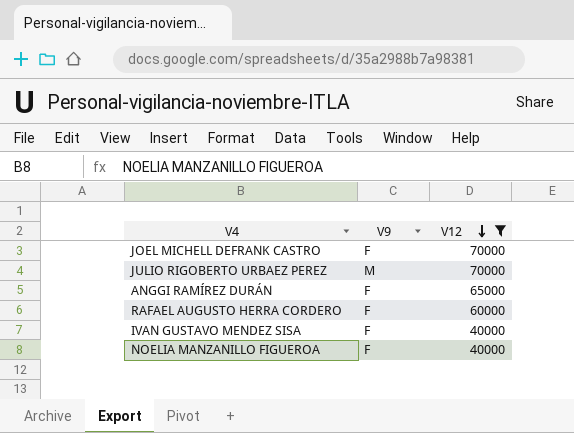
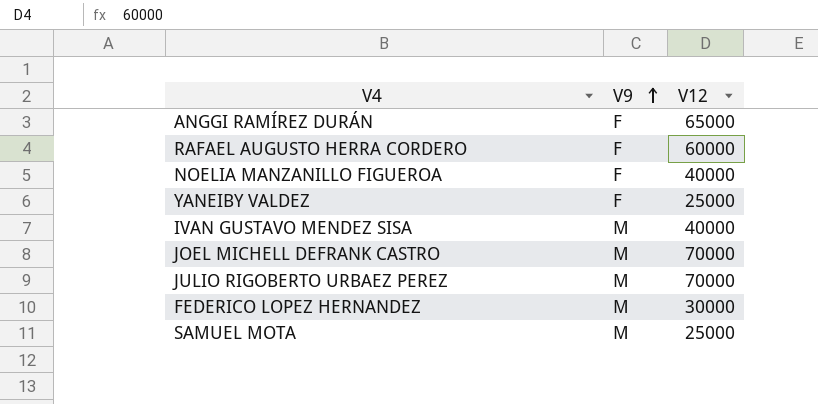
filter: V12 >= 40000 -> none
row order: V12 descending -> V9 ascending
IVAN GUSTAVO MENDEZ SISA | V9: F -> M
JOEL MICHELL DEFRANK CASTRO | V9: F -> M

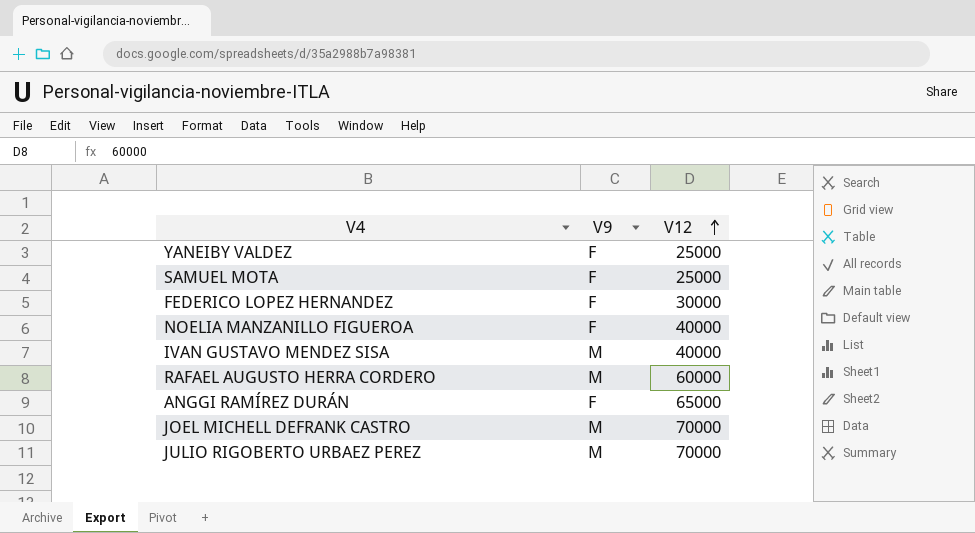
row order: V9 ascending -> V12 ascending
SAMUEL MOTA | V9: M -> F
FEDERICO LOPEZ HERNANDEZ | V9: M -> F
RAFAEL AUGUSTO HERRA CORDERO | V9: F -> M

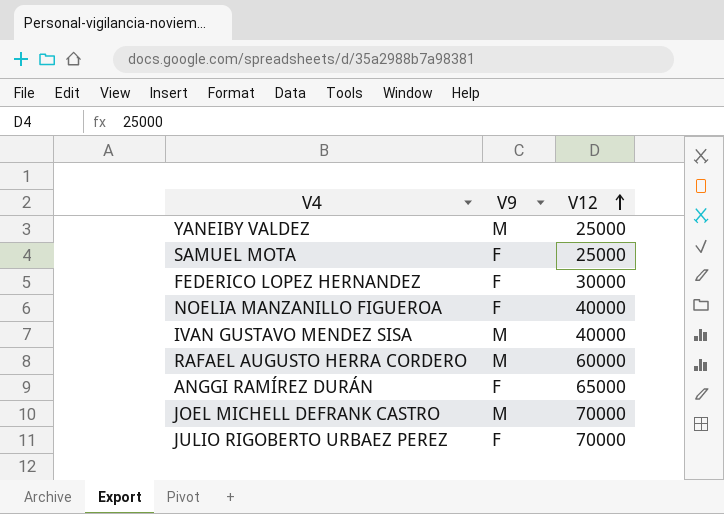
YANEIBY VALDEZ | V9: F -> M
JULIO RIGOBERTO URBAEZ PEREZ | V9: M -> F

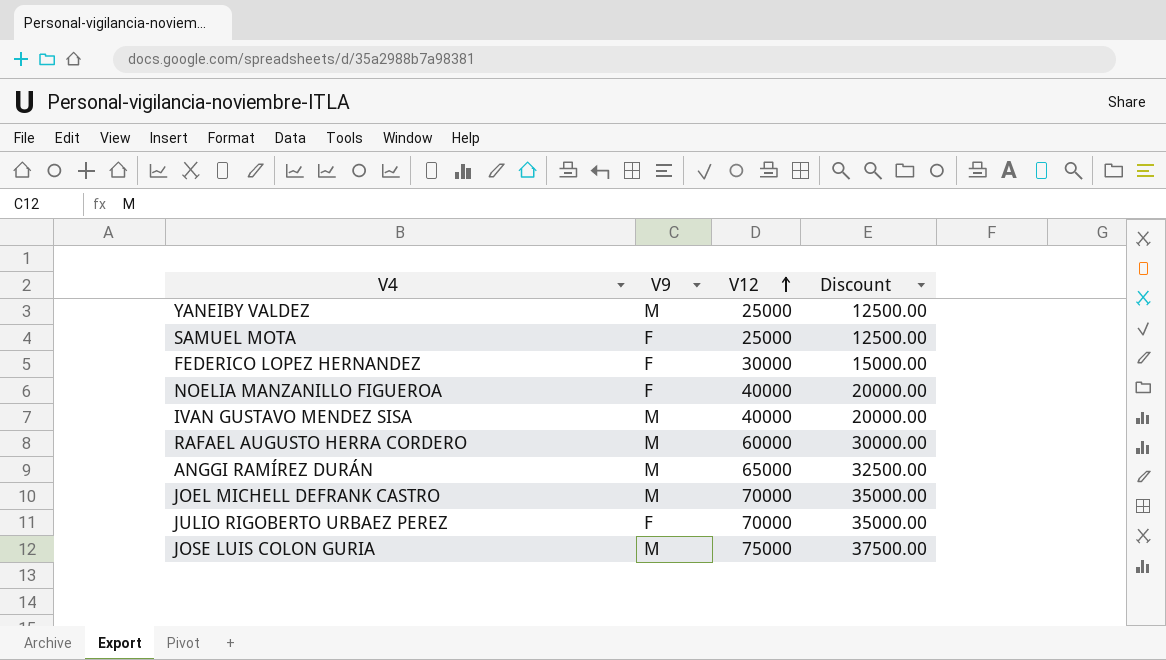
column Discount | formula: none -> [V12] * 0.5
ANGGI RAMÍREZ DURÁN | V9: F -> M
row JOSE LUIS COLON GURIA: none -> M | 75000 | 37500.00

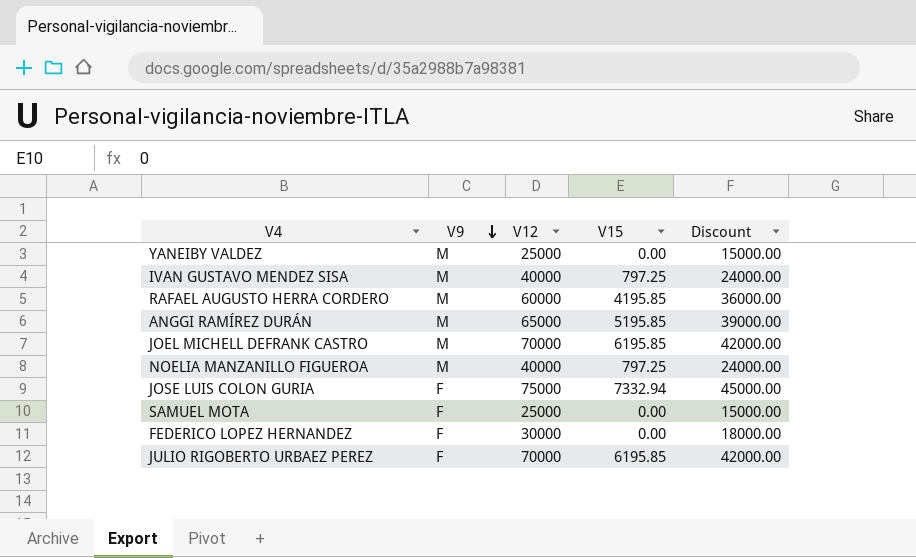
row order: V12 ascending -> V9 descending
column V15 | position: none -> 4
column Discount | formula: [V12] * 0.5 -> [V12] * 0.6
NOELIA MANZANILLO FIGUEROA | V9: F -> M
JOSE LUIS COLON GURIA | V9: M -> F

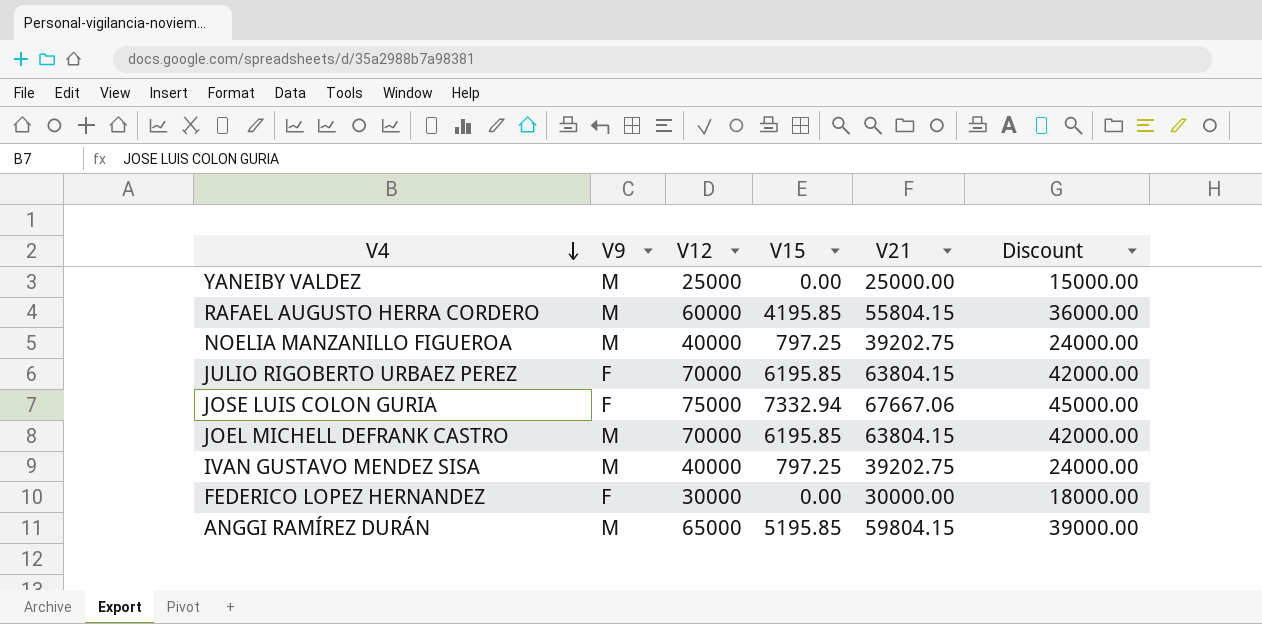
row order: V9 descending -> V4 descending
column V21 | formula: none -> [V12] - [V15]
row SAMUEL MOTA: F | 25000 | 0.00 | 15000.00 -> none

